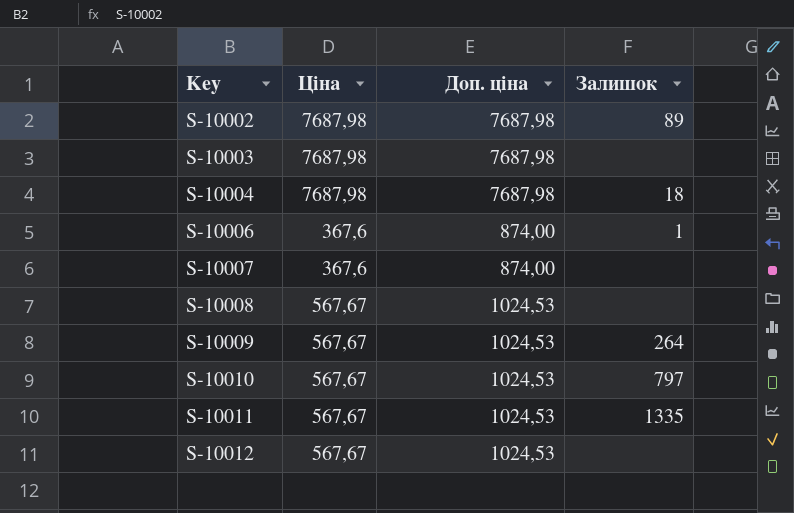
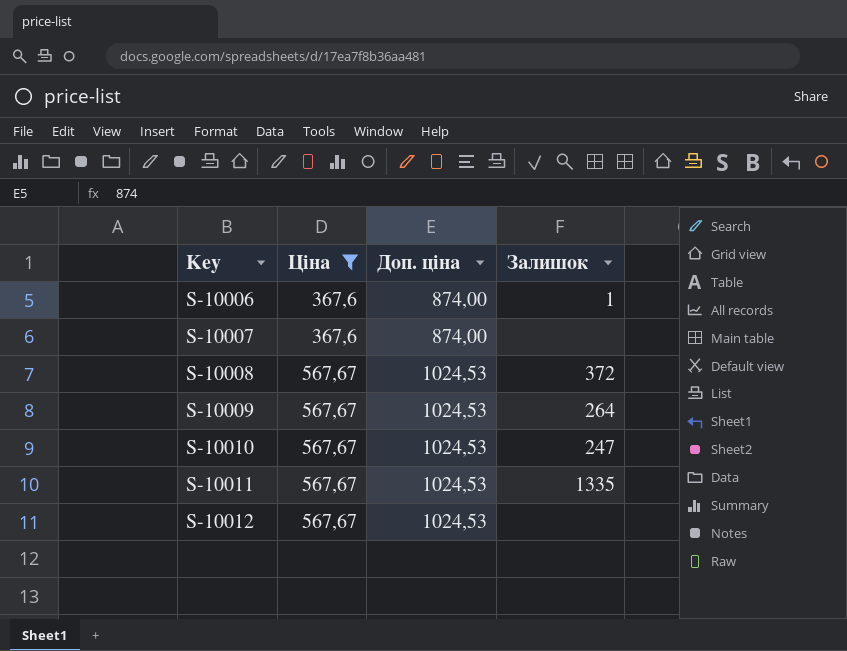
filter: none -> Ціна != 7687,98
S-10008 | Залишок: none -> 372
S-10010 | Залишок: 797 -> 247

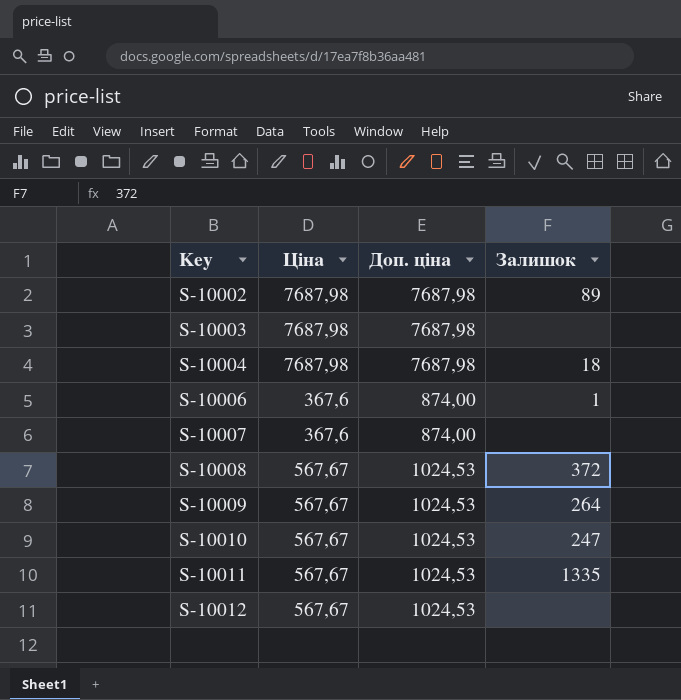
filter: Ціна != 7687,98 -> none

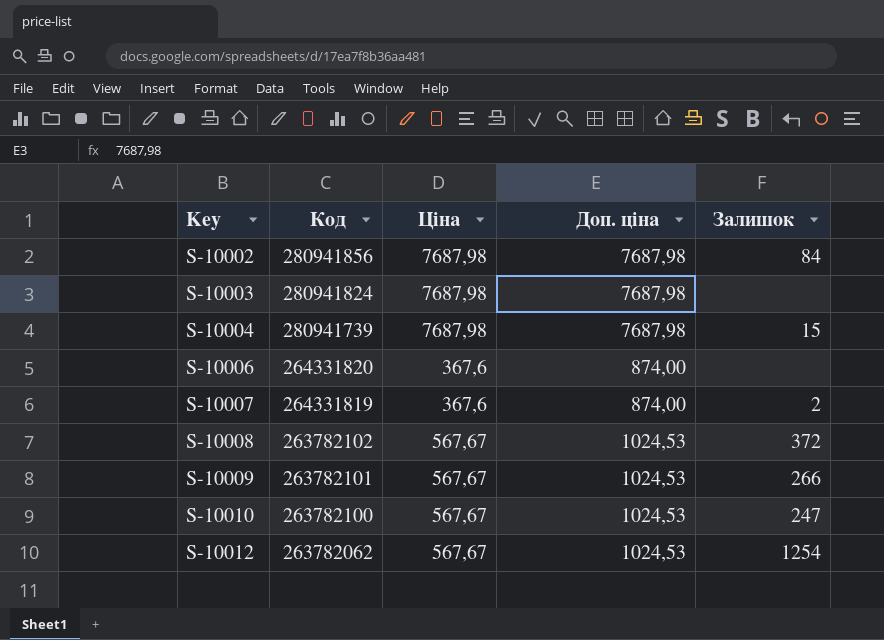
column Код | position: none -> 2
row S-10011: 567,67 | 1024,53 | 1335 -> none
S-10002 | Залишок: 89 -> 84
S-10004 | Залишок: 18 -> 15
S-10006 | Залишок: 1 -> none
S-10007 | Залишок: none -> 2
S-10009 | Залишок: 264 -> 266
S-10012 | Залишок: none -> 1254

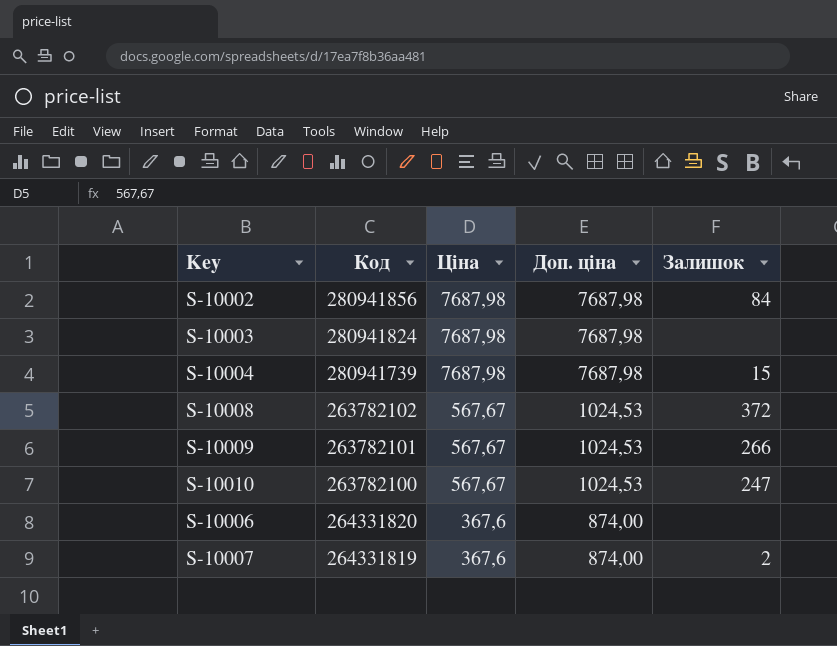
row order: Key ascending -> Ціна descending
row S-10012: 263782062 | 567,67 | 1024,53 | 1254 -> none

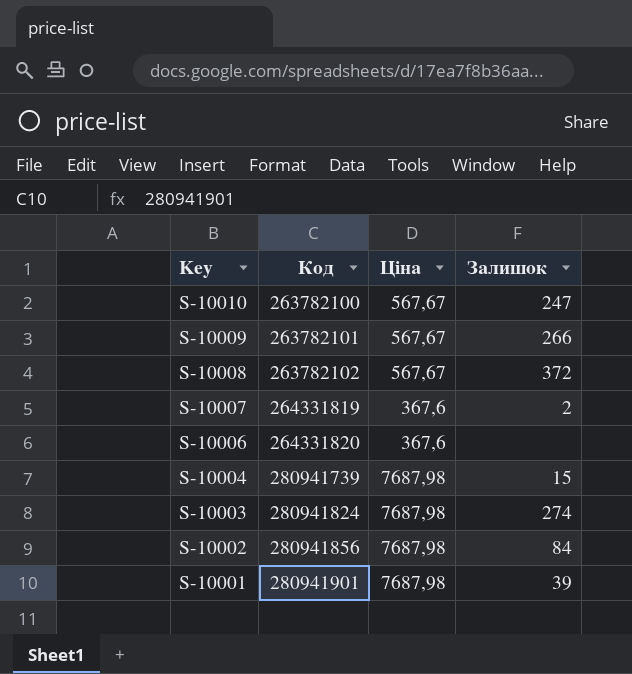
row order: Ціна descending -> Key descending
column Доп. ціна | position: 4 -> none
S-10003 | Залишок: none -> 274
row S-10001: none -> 280941901 | 7687,98 | 39

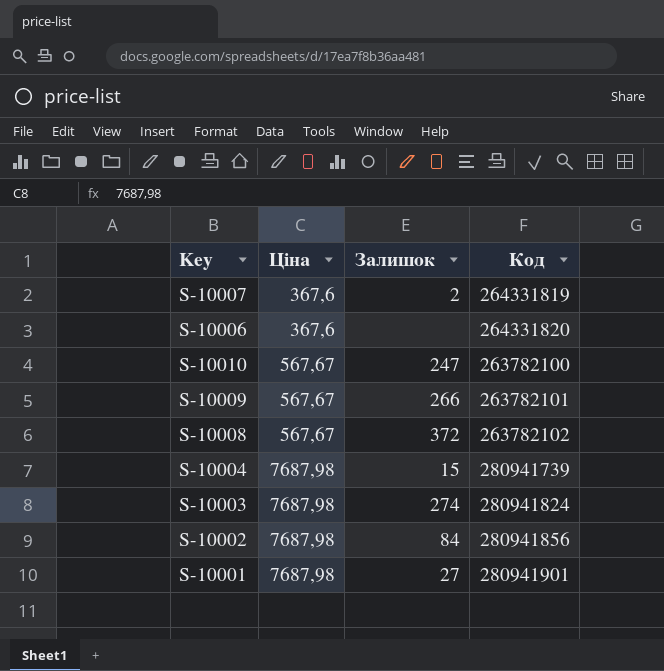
row order: Key descending -> Ціна ascending
column Код | position: 2 -> 4
S-10001 | Залишок: 39 -> 27

